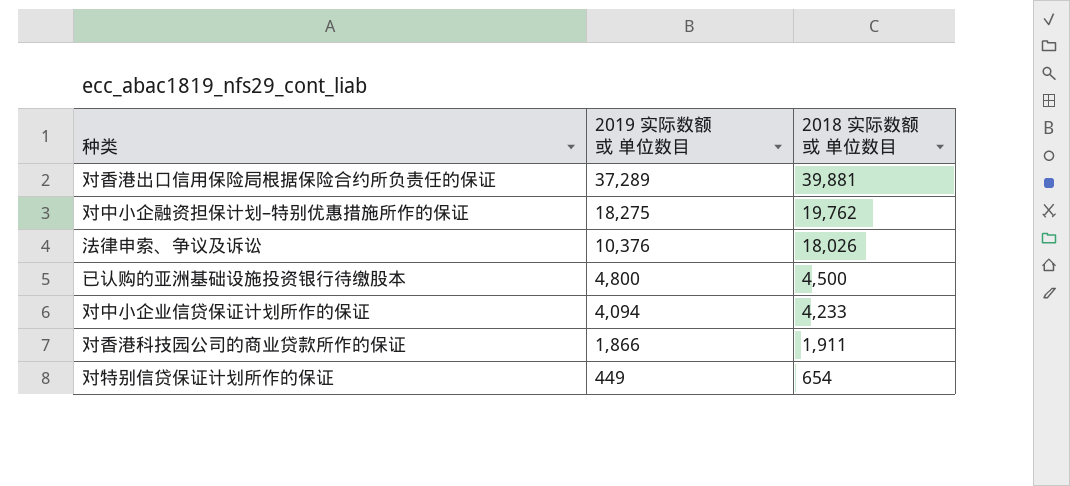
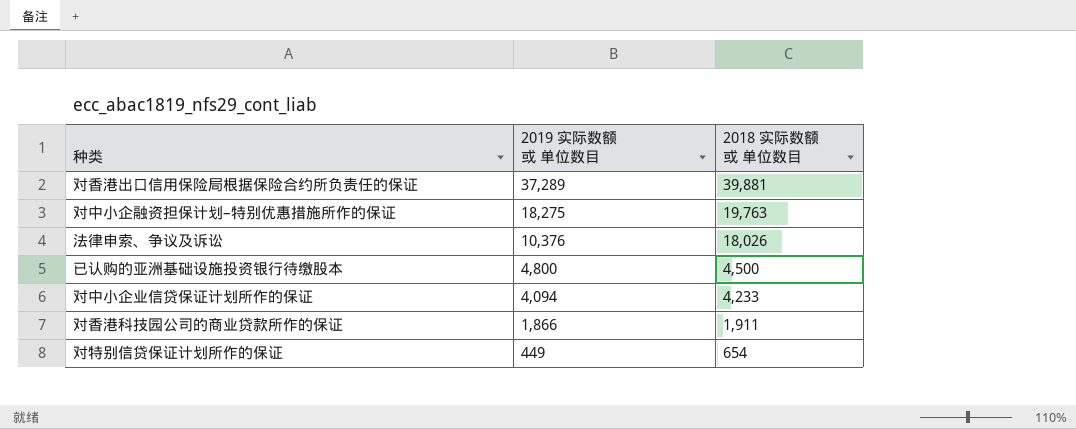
对中小企融资担保计划–特别优惠措施所作的保证 | 2018 实际数额 或 单位数目: 19,762 -> 19,763

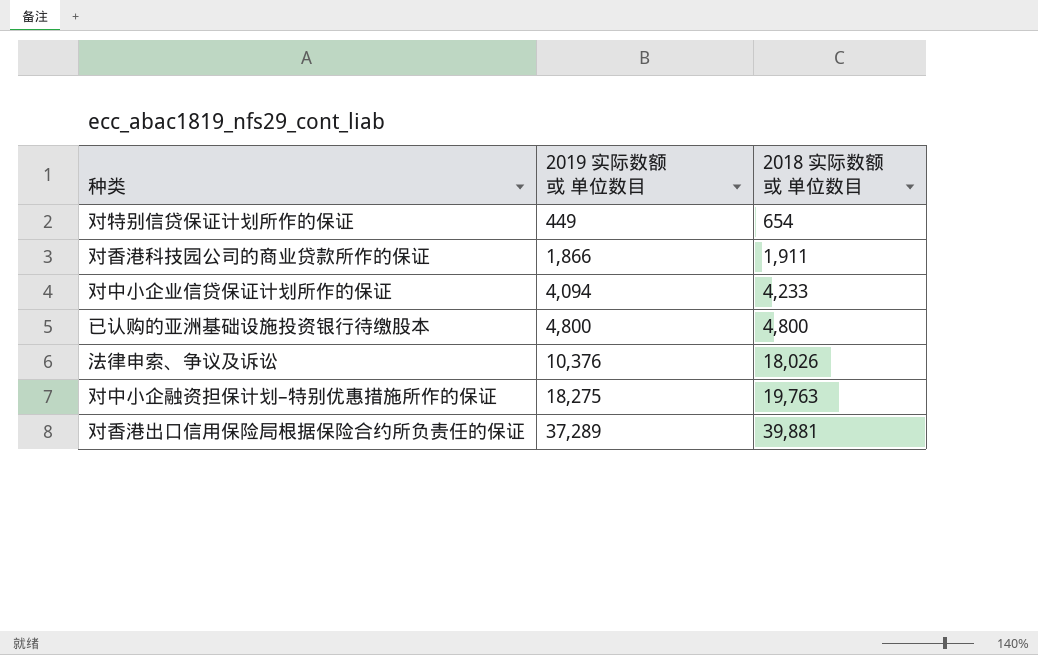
row order: 2019 实际数额 或 单位数目 descending -> 2019 实际数额 或 单位数目 ascending
已认购的亚洲基础设施投资银行待缴股本 | 2018 实际数额 或 单位数目: 4,500 -> 4,800

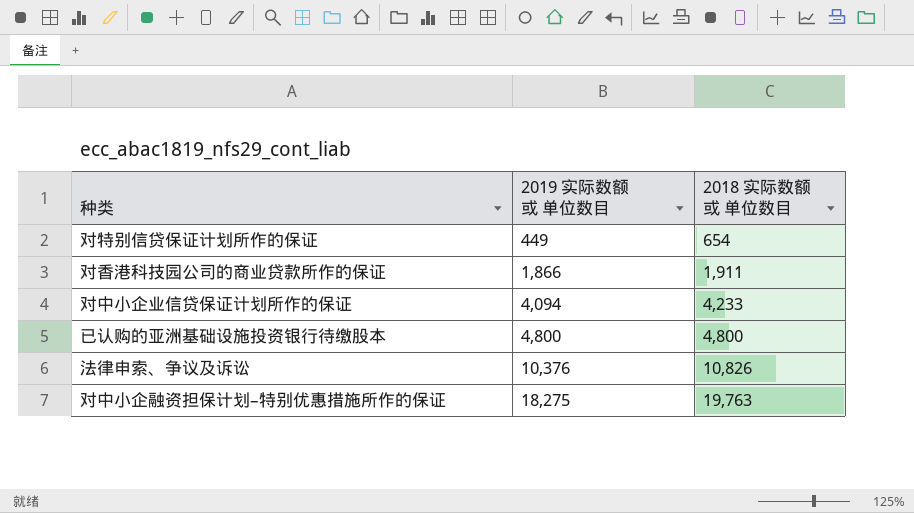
row 对香港出口信用保险局根据保险合约所负责任的保证: 37,289 | 39,881 -> none
法律申索、争议及诉讼 | 2018 实际数额 或 单位数目: 18,026 -> 10,826

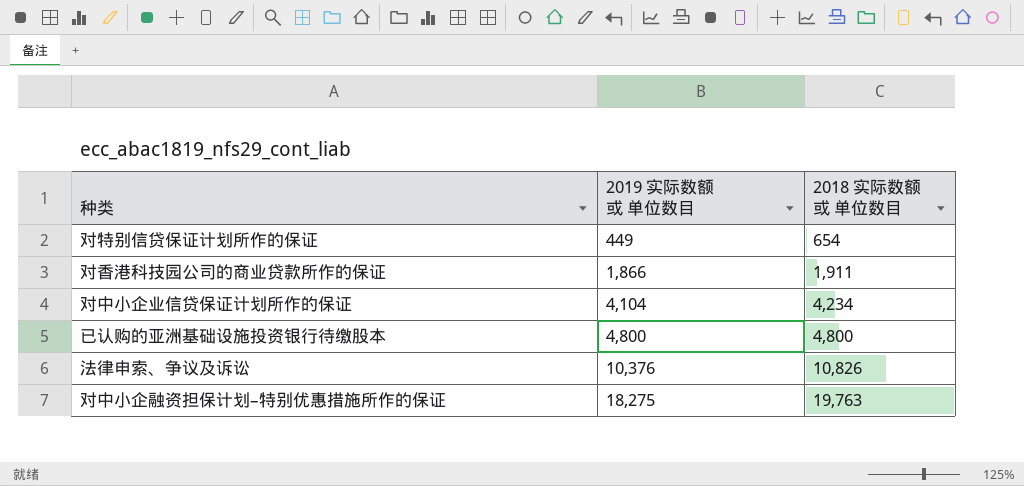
对中小企业信贷保证计划所作的保证 | 2019 实际数额 或 单位数目: 4,094 -> 4,104
对中小企业信贷保证计划所作的保证 | 2018 实际数额 或 单位数目: 4,233 -> 4,234

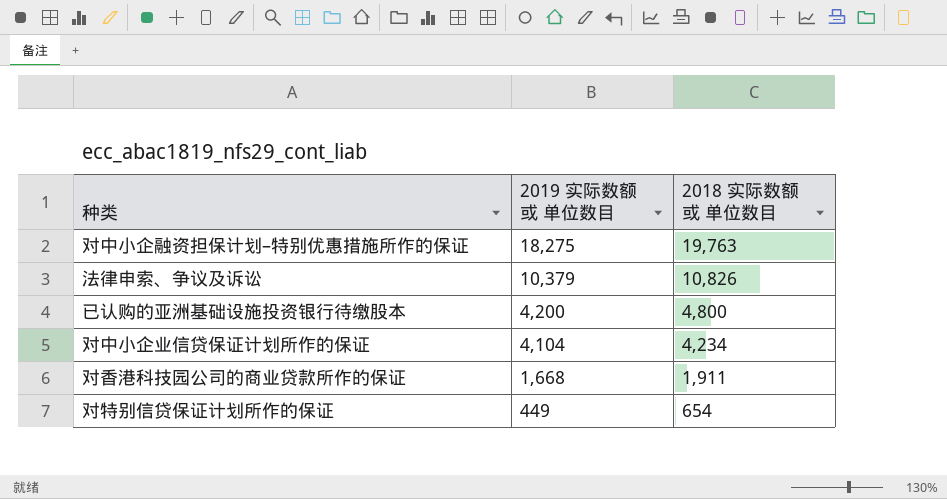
row order: 2019 实际数额 或 单位数目 ascending -> 2019 实际数额 或 单位数目 descending
法律申索、争议及诉讼 | 2019 实际数额 或 单位数目: 10,376 -> 10,379
已认购的亚洲基础设施投资银行待缴股本 | 2019 实际数额 或 单位数目: 4,800 -> 4,200
对香港科技园公司的商业贷款所作的保证 | 2019 实际数额 或 单位数目: 1,866 -> 1,668

